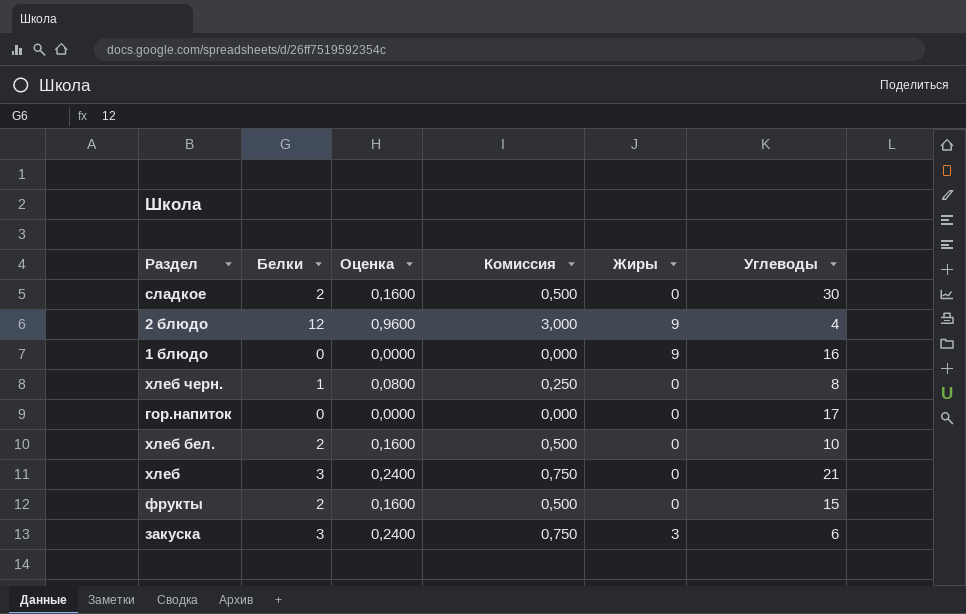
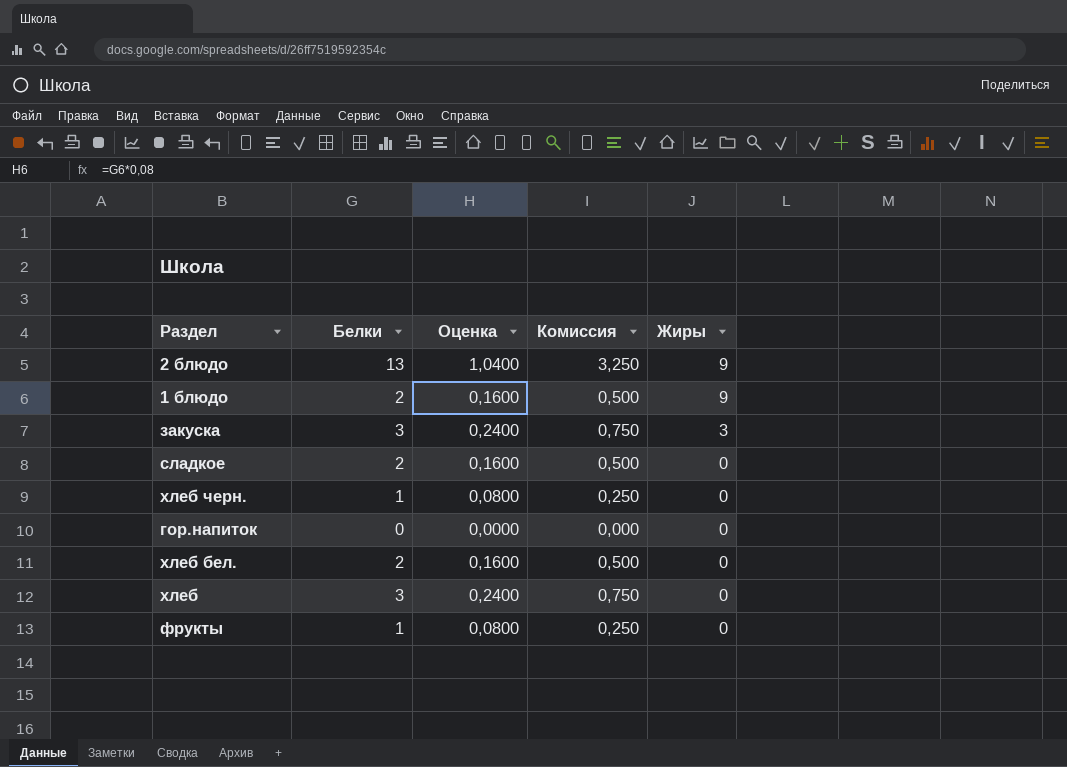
row order: none -> Жиры descending
column Углеводы | position: 6 -> none
2 блюдо | Белки: 12 -> 13
2 блюдо | Оценка: 0,9600 -> 1,0400
2 блюдо | Комиссия: 3,000 -> 3,250
1 блюдо | Белки: 0 -> 2
1 блюдо | Оценка: 0,0000 -> 0,1600
1 блюдо | Комиссия: 0,000 -> 0,500
фрукты | Белки: 2 -> 1
фрукты | Оценка: 0,1600 -> 0,0800
фрукты | Комиссия: 0,500 -> 0,250

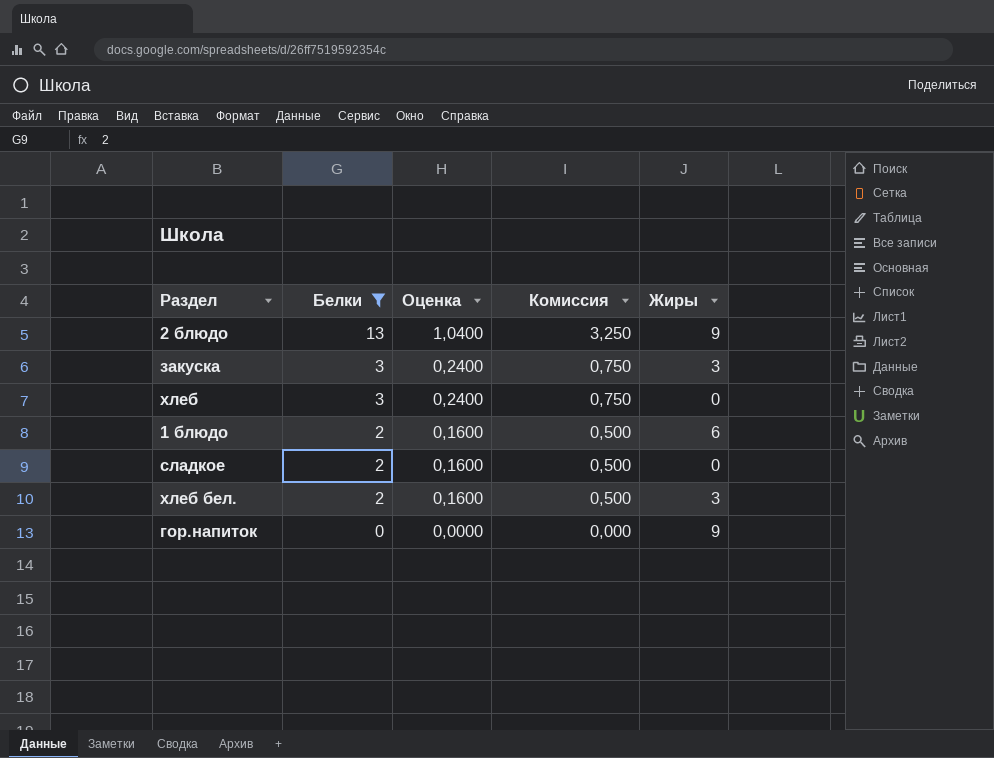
filter: none -> Белки != 1
row order: Жиры descending -> Белки descending
1 блюдо | Жиры: 9 -> 6
хлеб бел. | Жиры: 0 -> 3
гор.напиток | Жиры: 0 -> 9

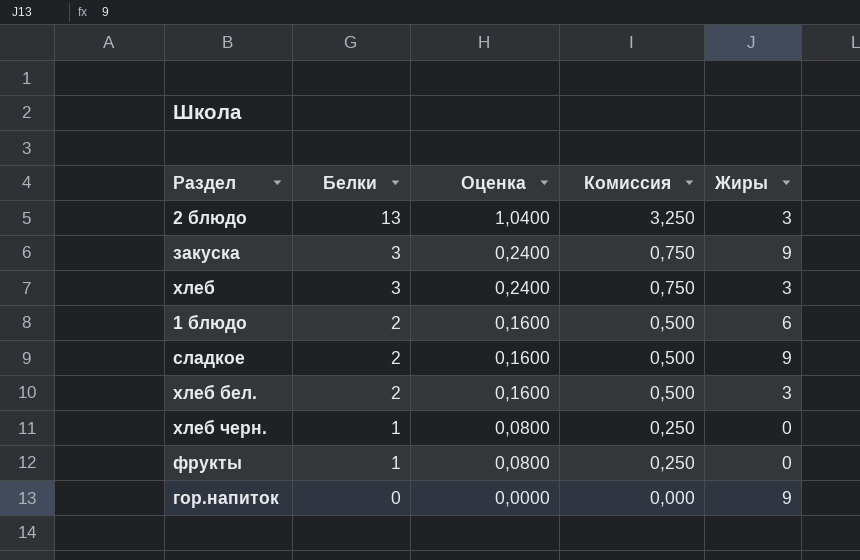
filter: Белки != 1 -> none
2 блюдо | Жиры: 9 -> 3
закуска | Жиры: 3 -> 9
хлеб | Жиры: 0 -> 3
сладкое | Жиры: 0 -> 9

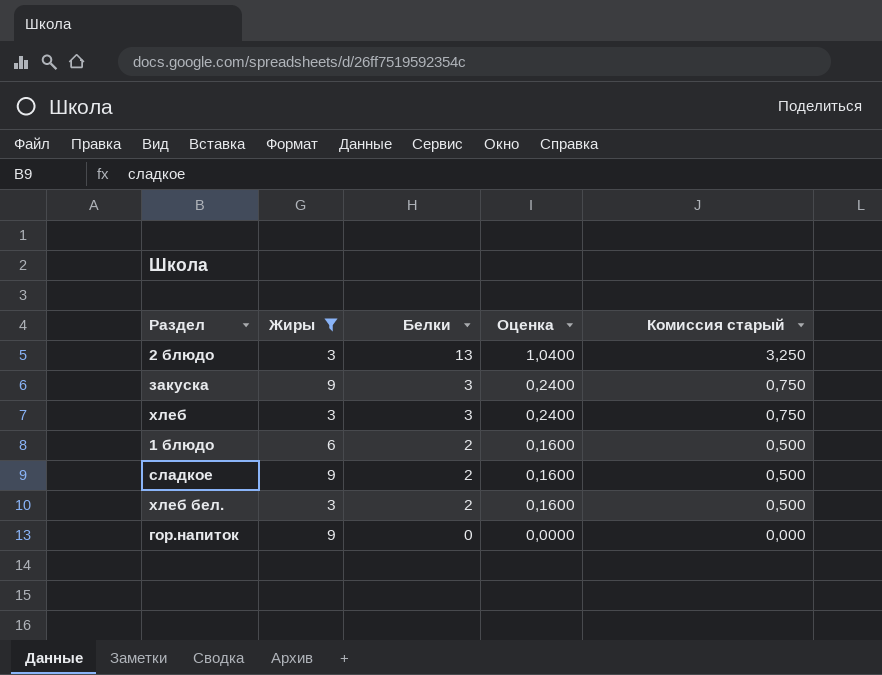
filter: none -> Жиры != 0
column Жиры | position: 5 -> 2
column name: Комиссия -> Комиссия старый

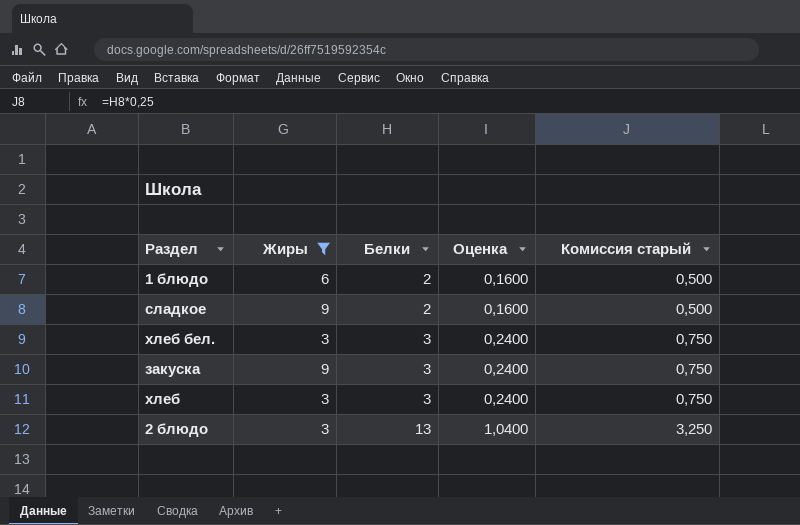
row order: Белки descending -> Белки ascending
row гор.напиток: 9 | 0 | 0,0000 | 0,000 -> none
хлеб бел. | Белки: 2 -> 3
хлеб бел. | Оценка: 0,1600 -> 0,2400
хлеб бел. | Комиссия старый: 0,500 -> 0,750

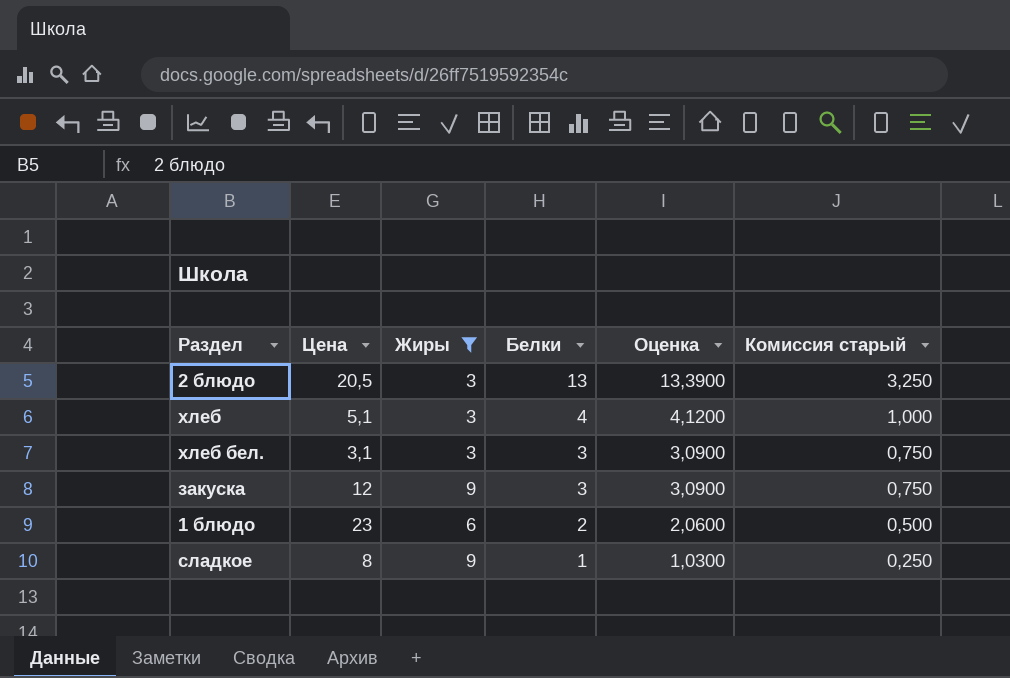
row order: Белки ascending -> Белки descending
column Цена | position: none -> 2
column Оценка | formula: [Белки] * 0,08 -> [Белки] * 1,03
хлеб | Белки: 3 -> 4
хлеб | Комиссия старый: 0,750 -> 1,000
сладкое | Белки: 2 -> 1
сладкое | Комиссия старый: 0,500 -> 0,250

